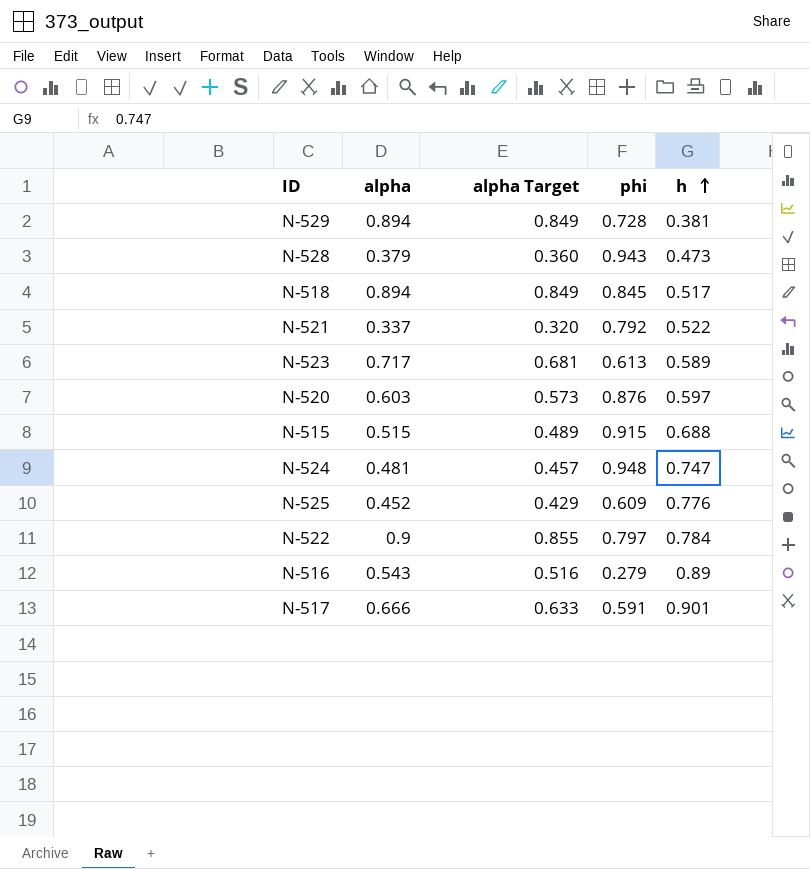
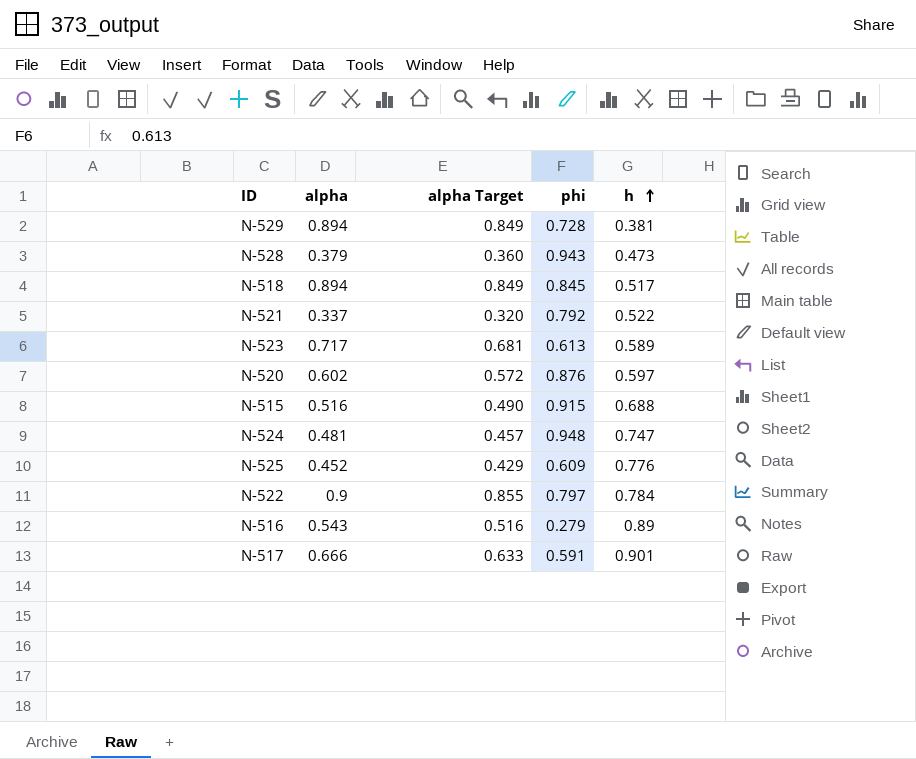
N-520 | alpha: 0.603 -> 0.602
N-520 | alpha Target: 0.573 -> 0.572
N-515 | alpha: 0.515 -> 0.516
N-515 | alpha Target: 0.489 -> 0.490

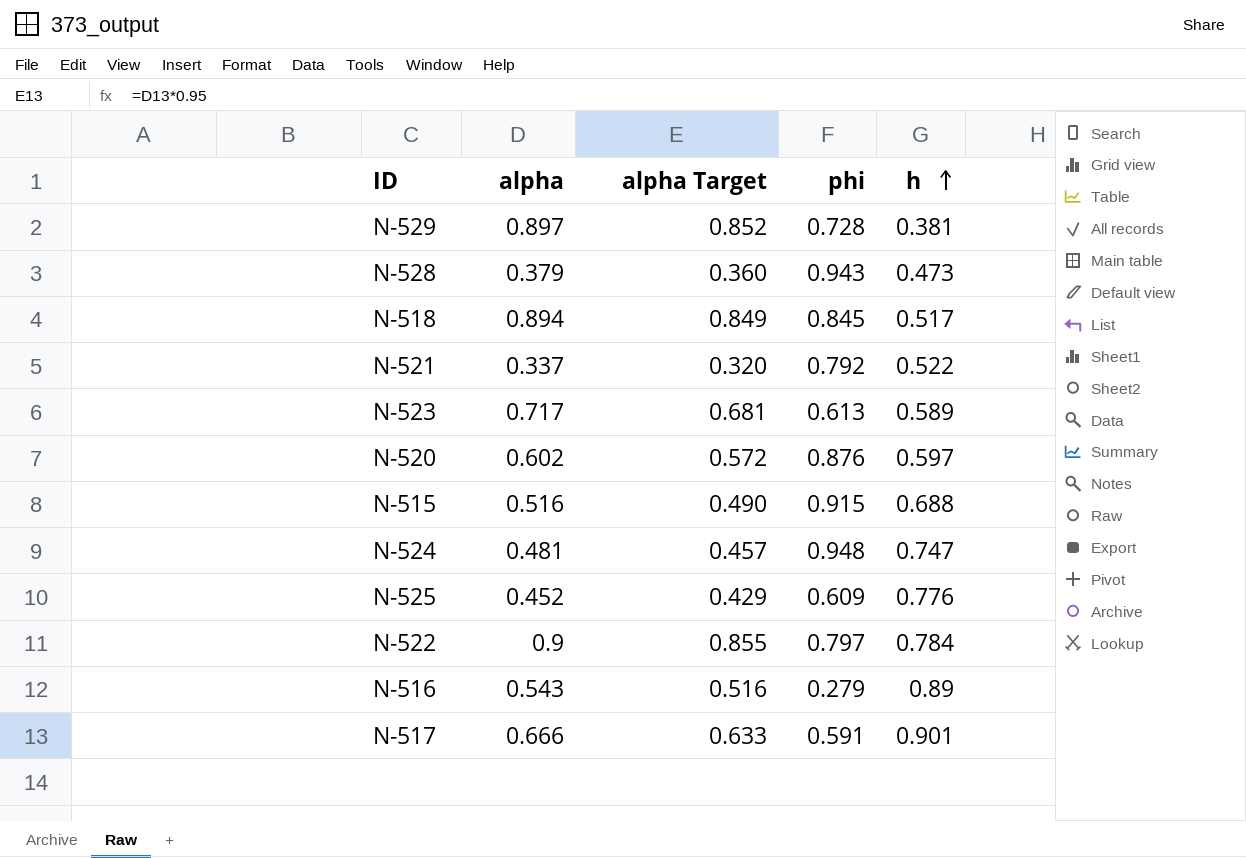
N-529 | alpha: 0.894 -> 0.897
N-529 | alpha Target: 0.849 -> 0.852

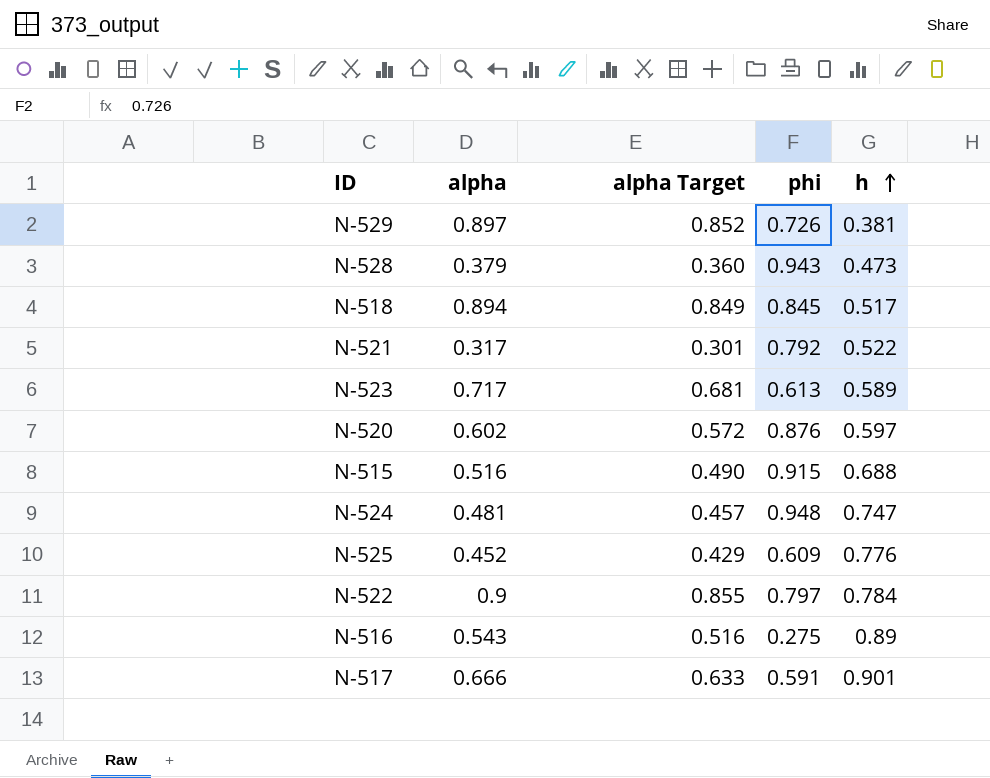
N-529 | phi: 0.728 -> 0.726
N-521 | alpha: 0.337 -> 0.317
N-521 | alpha Target: 0.320 -> 0.301
N-516 | phi: 0.279 -> 0.275

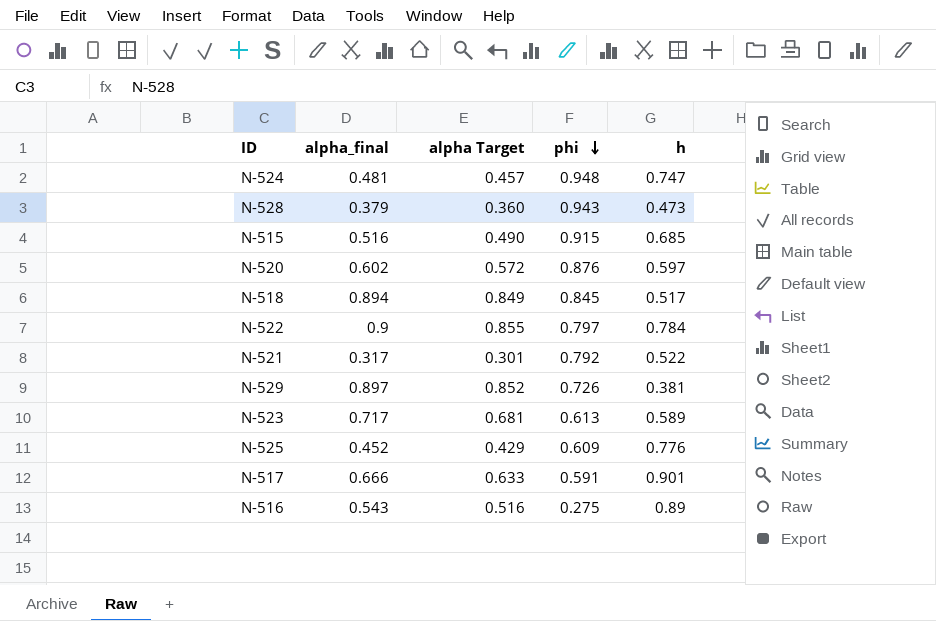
row order: h ascending -> phi descending
column name: alpha -> alpha_final
N-515 | h: 0.688 -> 0.685

